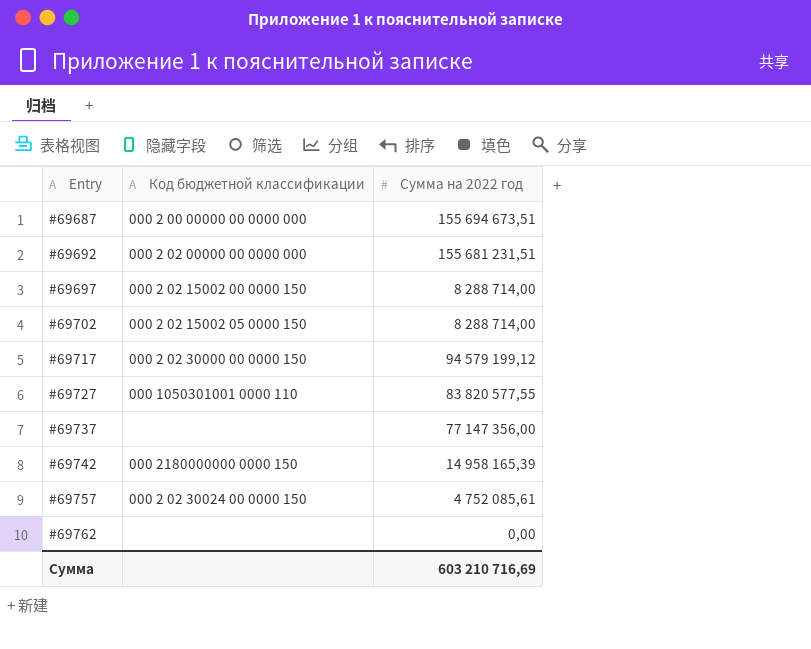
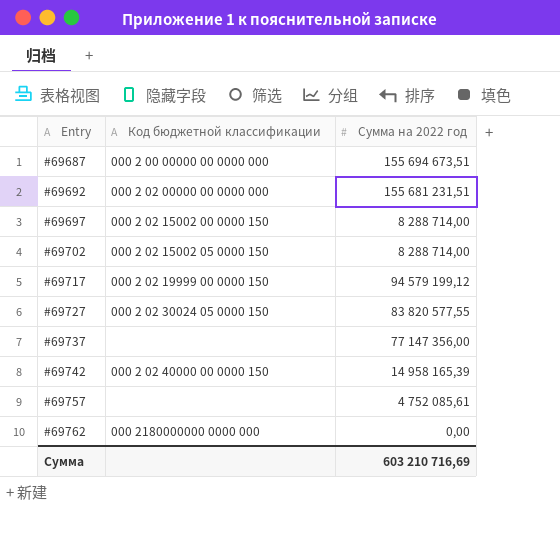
#69717 | Код бюджетной классификации: 000 2 02 30000 00 0000 150 -> 000 2 02 19999 00 0000 150
#69727 | Код бюджетной классификации: 000 1050301001 0000 110 -> 000 2 02 30024 05 0000 150
#69742 | Код бюджетной классификации: 000 2180000000 0000 150 -> 000 2 02 40000 00 0000 150
#69757 | Код бюджетной классификации: 000 2 02 30024 00 0000 150 -> none
#69762 | Код бюджетной классификации: none -> 000 2180000000 0000 000

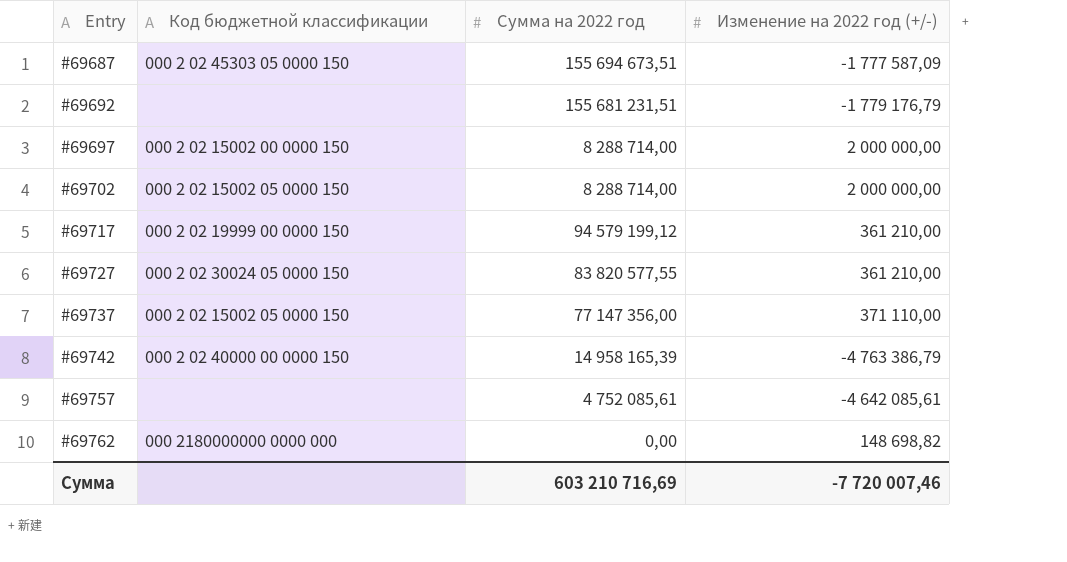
column Изменение на 2022 год (+/-) | position: none -> 4
#69687 | Код бюджетной классификации: 000 2 00 00000 00 0000 000 -> 000 2 02 45303 05 0000 150
#69692 | Код бюджетной классификации: 000 2 02 00000 00 0000 000 -> none
#69737 | Код бюджетной классификации: none -> 000 2 02 15002 05 0000 150

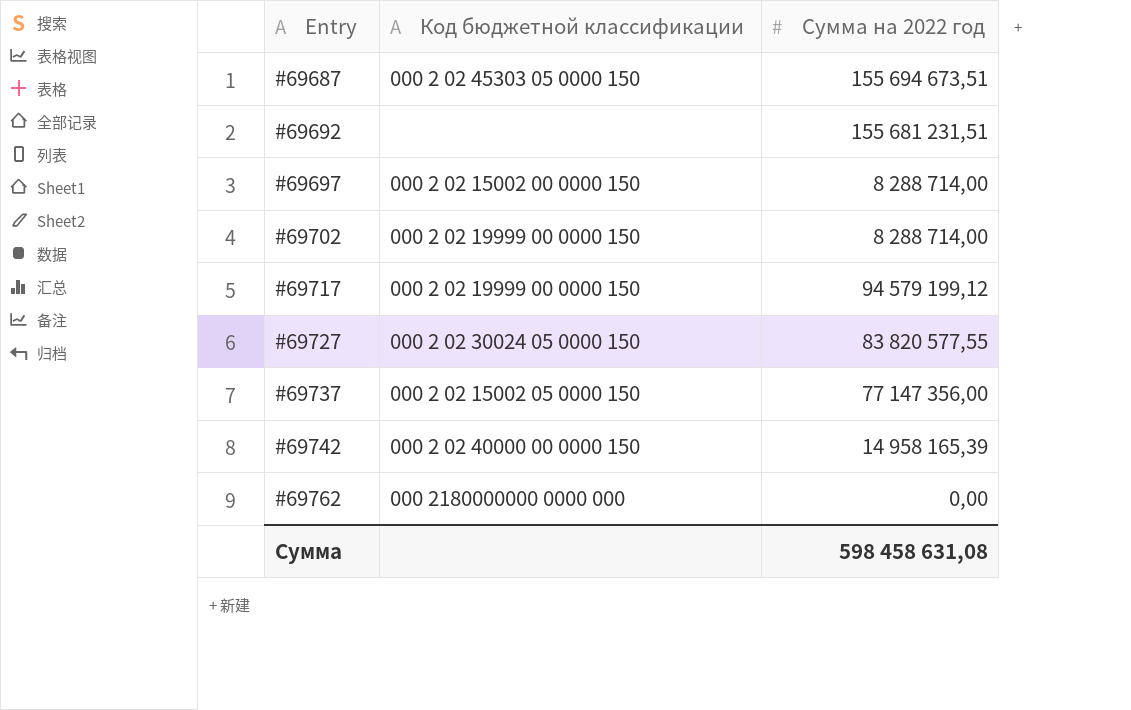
column Изменение на 2022 год (+/-) | position: 4 -> none
row #69757: none | 4 752 085,61 | -4 642 085,61 -> none
#69702 | Код бюджетной классификации: 000 2 02 15002 05 0000 150 -> 000 2 02 19999 00 0000 150
Сумма | Сумма на 2022 год: 603 210 716,69 -> 598 458 631,08

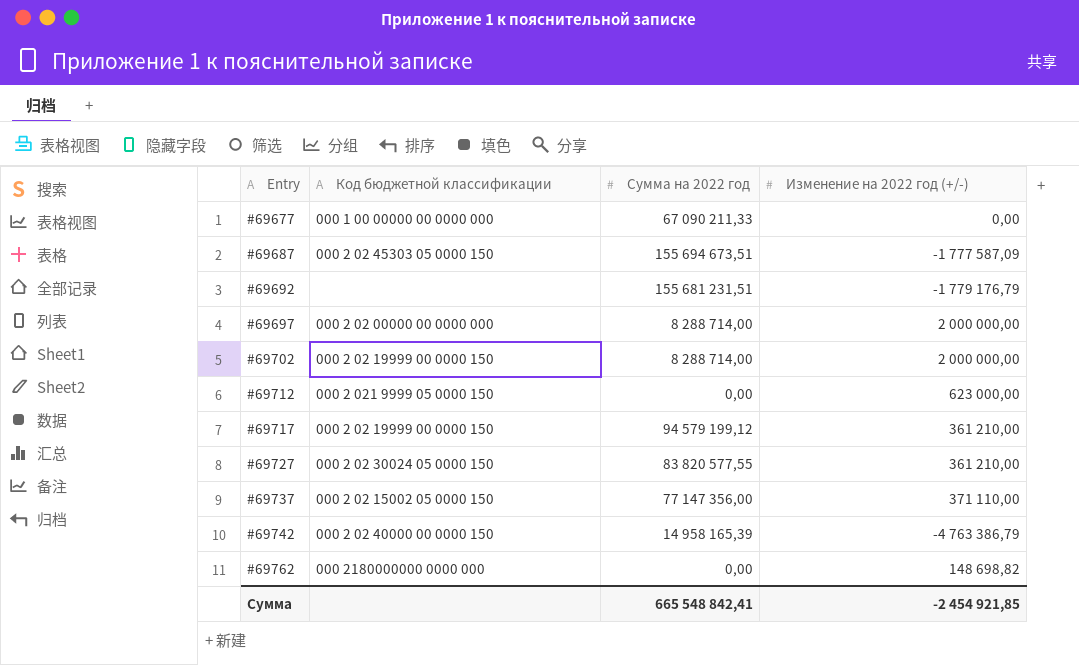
column Изменение на 2022 год (+/-) | position: none -> 4
row #69677: none -> 000 1 00 00000 00 0000 000 | 67 090 211,33 | 0,00
#69697 | Код бюджетной классификации: 000 2 02 15002 00 0000 150 -> 000 2 02 00000 00 0000 000
row #69712: none -> 000 2 021 9999 05 0000 150 | 0,00 | 623 000,00
Сумма | Сумма на 2022 год: 598 458 631,08 -> 665 548 842,41

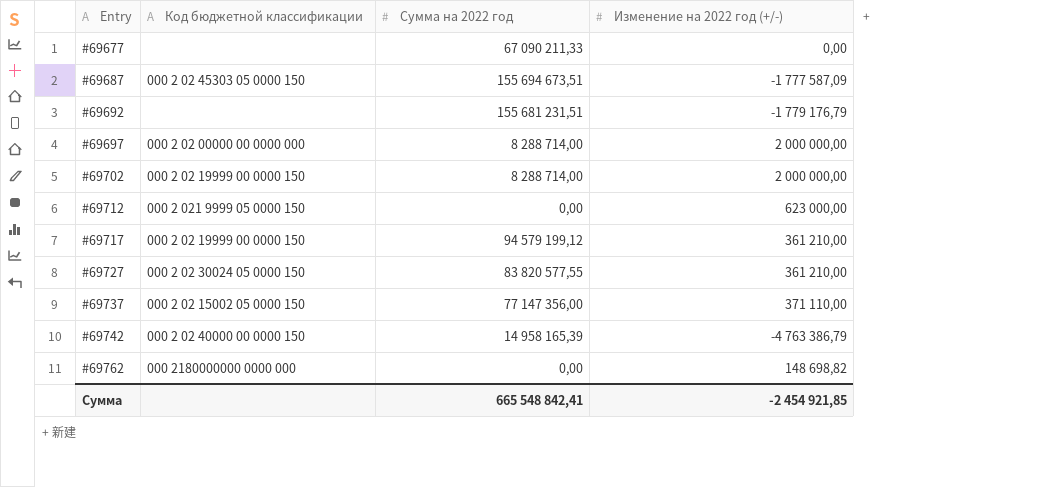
#69677 | Код бюджетной классификации: 000 1 00 00000 00 0000 000 -> none

